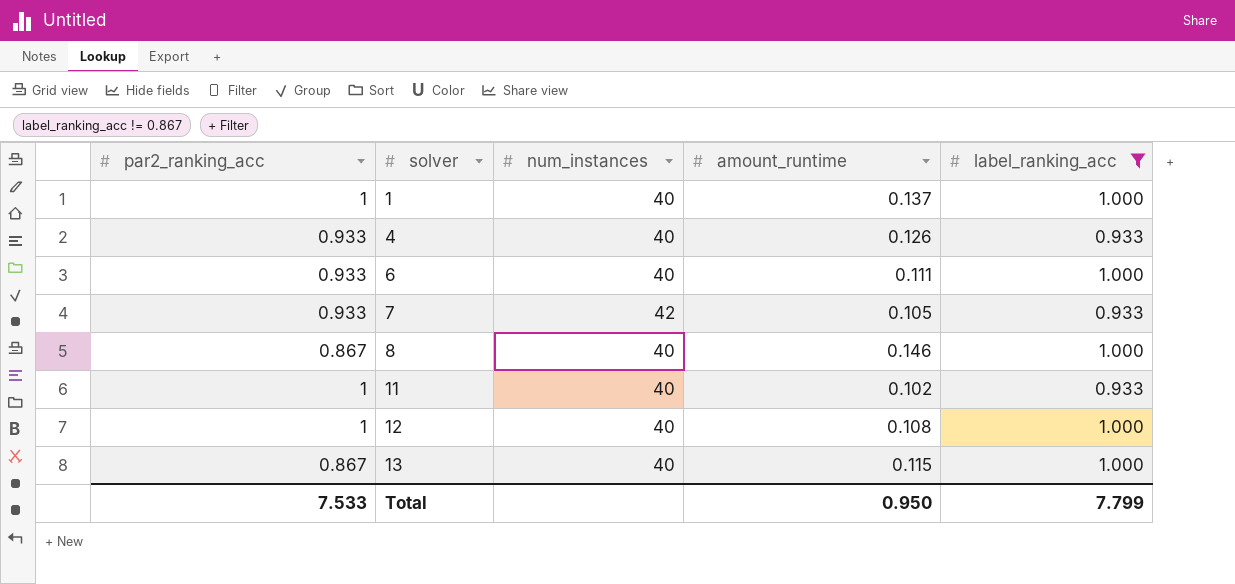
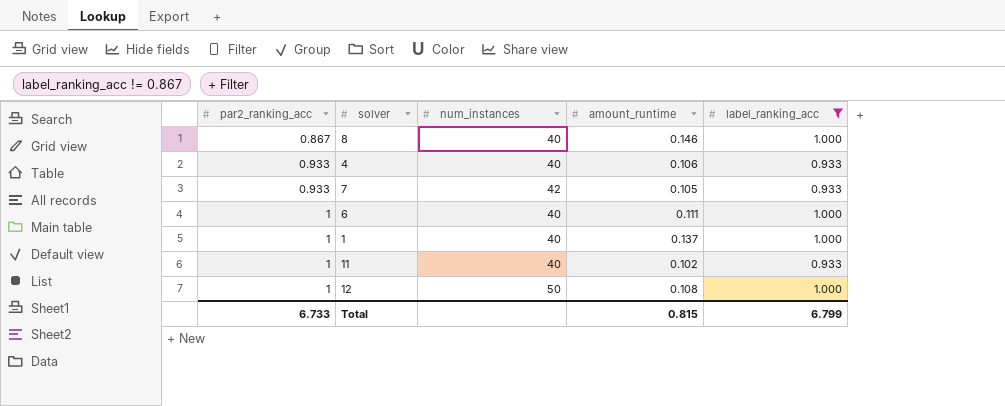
row order: solver ascending -> par2_ranking_acc ascending
row 13: 0.867 | 40 | 0.115 | 1.000 -> none
4 | amount_runtime: 0.126 -> 0.106
6 | par2_ranking_acc: 0.933 -> 1
12 | num_instances: 40 -> 50
Total | par2_ranking_acc: 7.533 -> 6.733
Total | amount_runtime: 0.950 -> 0.815
Total | label_ranking_acc: 7.799 -> 6.799

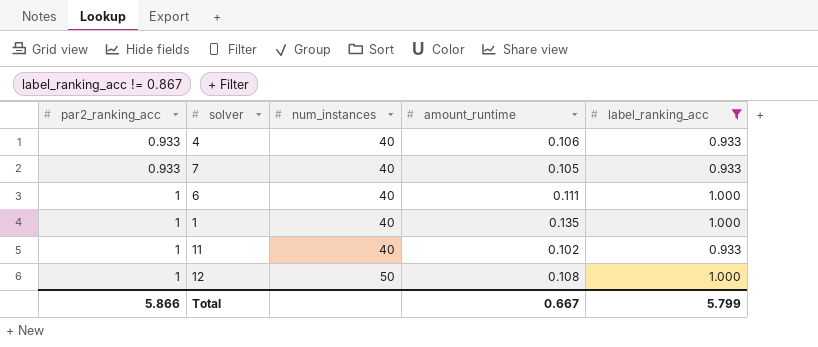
row 8: 0.867 | 40 | 0.146 | 1.000 -> none
7 | num_instances: 42 -> 40
1 | amount_runtime: 0.137 -> 0.135
Total | par2_ranking_acc: 6.733 -> 5.866
Total | amount_runtime: 0.815 -> 0.667
Total | label_ranking_acc: 6.799 -> 5.799

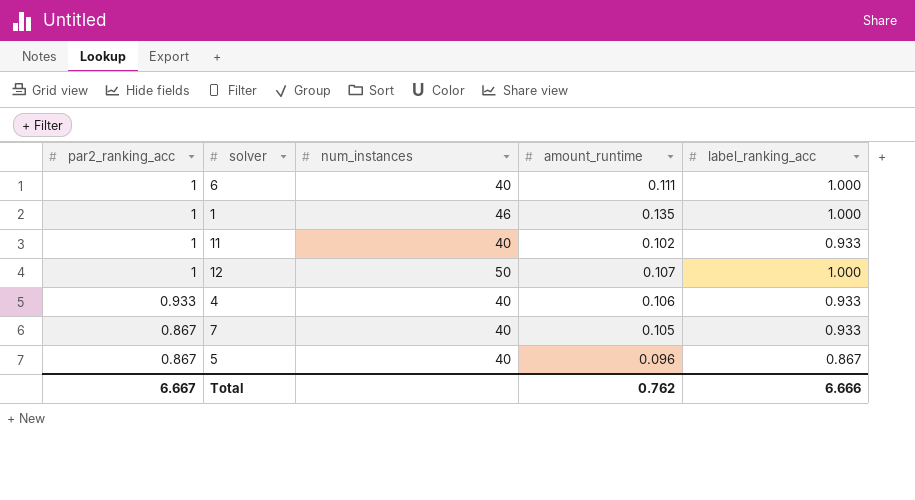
filter: label_ranking_acc != 0.867 -> none
row order: par2_ranking_acc ascending -> par2_ranking_acc descending
1 | num_instances: 40 -> 46
12 | amount_runtime: 0.108 -> 0.107
7 | par2_ranking_acc: 0.933 -> 0.867
Total | par2_ranking_acc: 5.866 -> 6.667
Total | amount_runtime: 0.667 -> 0.762
Total | label_ranking_acc: 5.799 -> 6.666

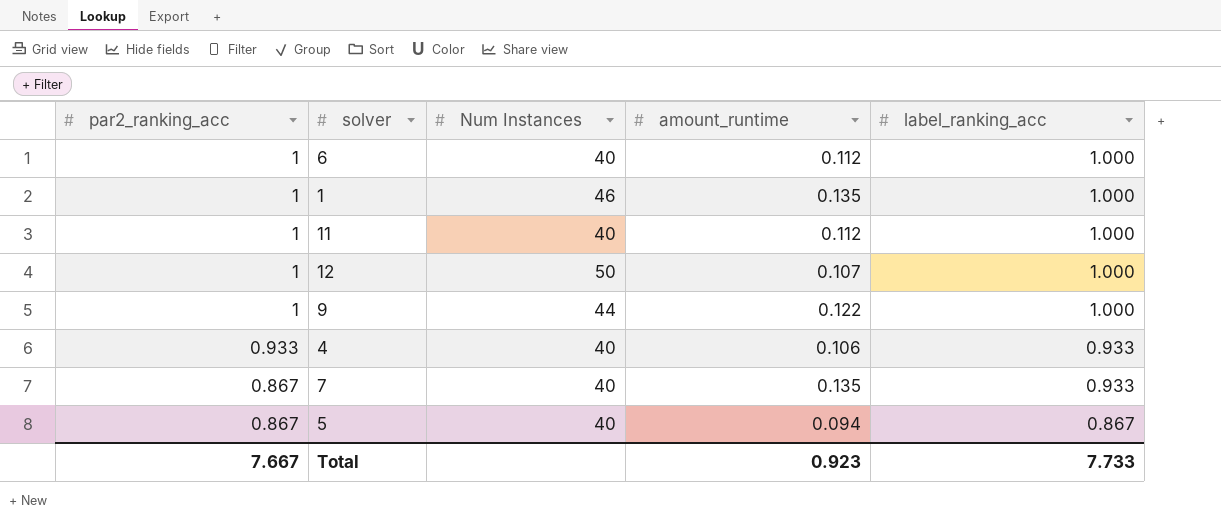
column name: num_instances -> Num Instances
6 | amount_runtime: 0.111 -> 0.112
11 | amount_runtime: 0.102 -> 0.112
11 | label_ranking_acc: 0.933 -> 1.000
row 9: none -> 1 | 44 | 0.122 | 1.000
7 | amount_runtime: 0.105 -> 0.135
5 | amount_runtime: 0.096 -> 0.094
Total | par2_ranking_acc: 6.667 -> 7.667
Total | amount_runtime: 0.762 -> 0.923
Total | label_ranking_acc: 6.666 -> 7.733

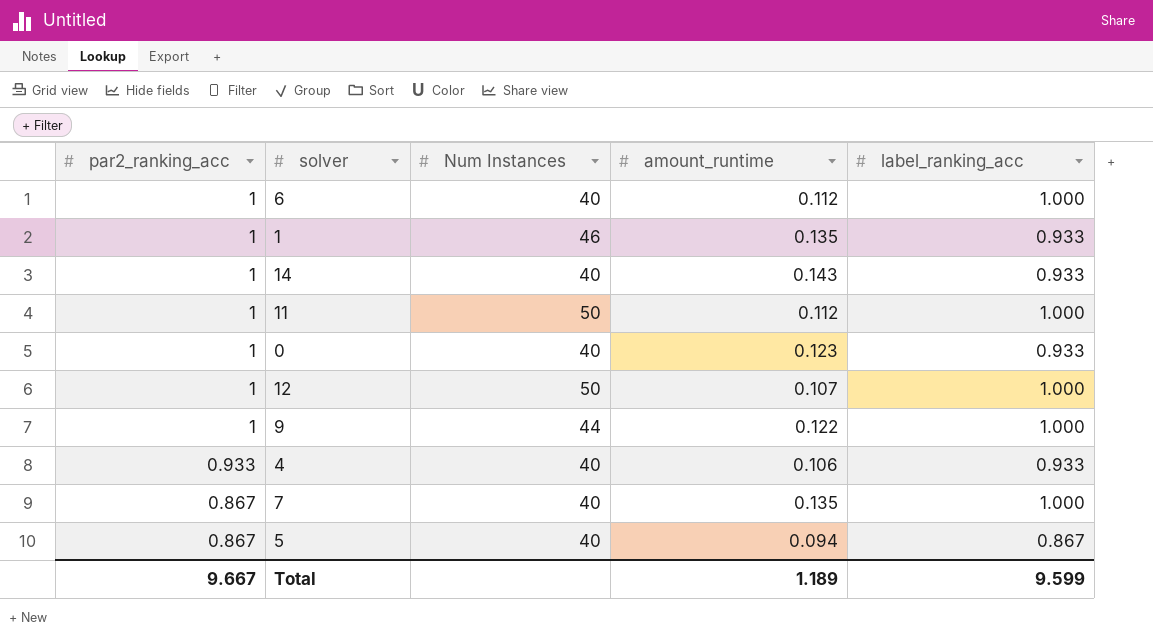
1 | label_ranking_acc: 1.000 -> 0.933
row 14: none -> 1 | 40 | 0.143 | 0.933
11 | Num Instances: 40 -> 50
row 0: none -> 1 | 40 | 0.123 | 0.933
7 | label_ranking_acc: 0.933 -> 1.000
Total | par2_ranking_acc: 7.667 -> 9.667
Total | amount_runtime: 0.923 -> 1.189
Total | label_ranking_acc: 7.733 -> 9.599

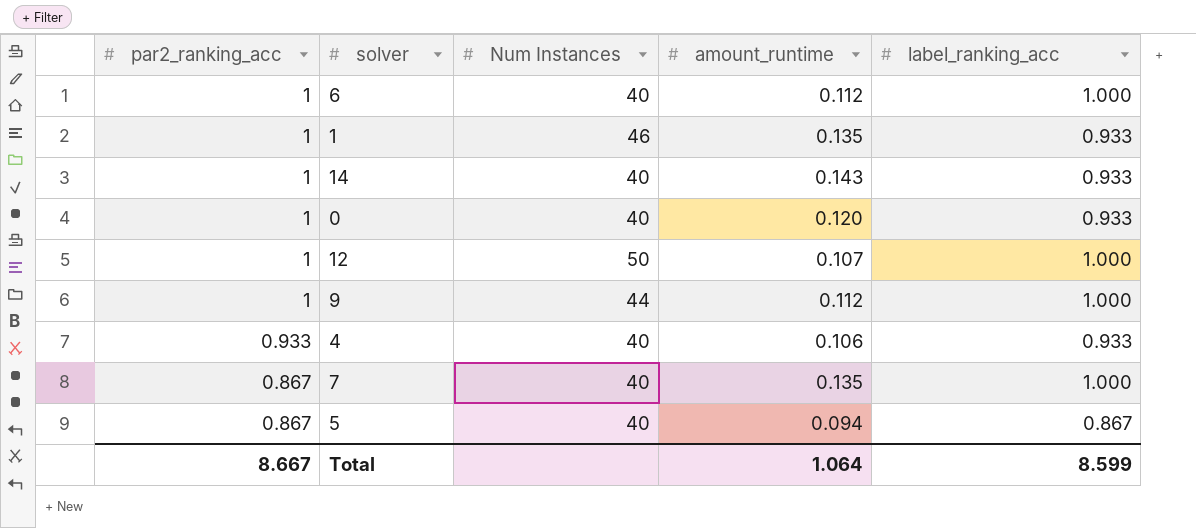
row 11: 1 | 50 | 0.112 | 1.000 -> none
0 | amount_runtime: 0.123 -> 0.120
9 | amount_runtime: 0.122 -> 0.112
Total | par2_ranking_acc: 9.667 -> 8.667
Total | amount_runtime: 1.189 -> 1.064
Total | label_ranking_acc: 9.599 -> 8.599

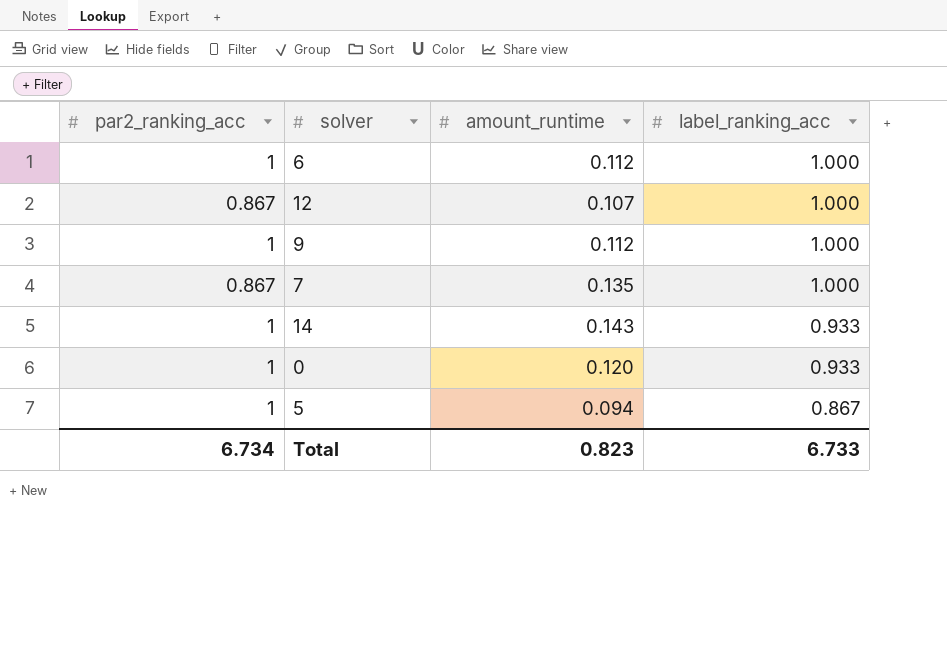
row order: par2_ranking_acc descending -> label_ranking_acc descending
column Num Instances | position: 3 -> none
row 1: 1 | 46 | 0.135 | 0.933 -> none
row 4: 0.933 | 40 | 0.106 | 0.933 -> none
12 | par2_ranking_acc: 1 -> 0.867
5 | par2_ranking_acc: 0.867 -> 1
Total | par2_ranking_acc: 8.667 -> 6.734
Total | amount_runtime: 1.064 -> 0.823
Total | label_ranking_acc: 8.599 -> 6.733

